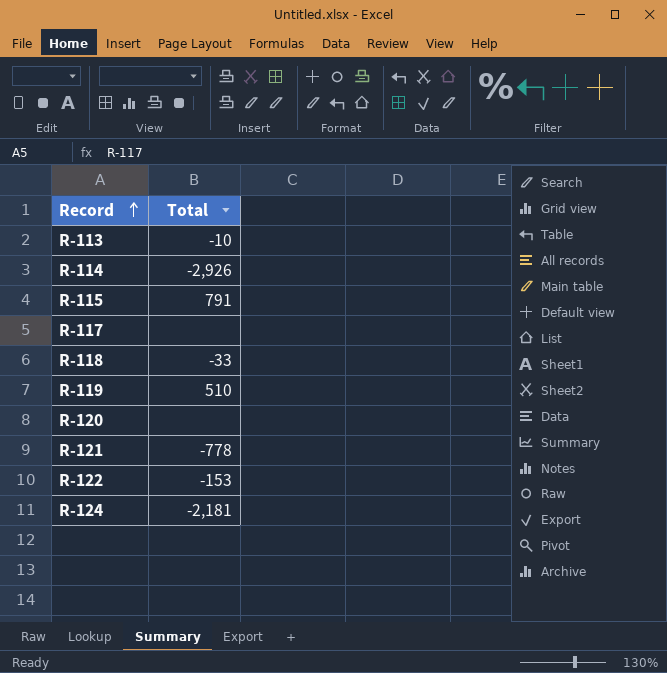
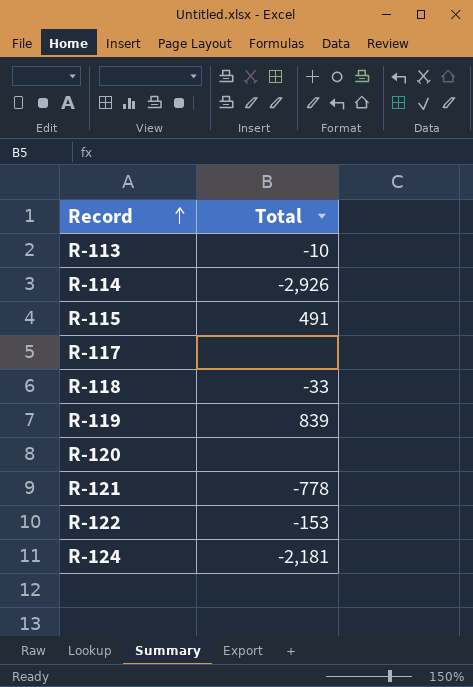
R-115 | Total: 791 -> 491
R-119 | Total: 510 -> 839

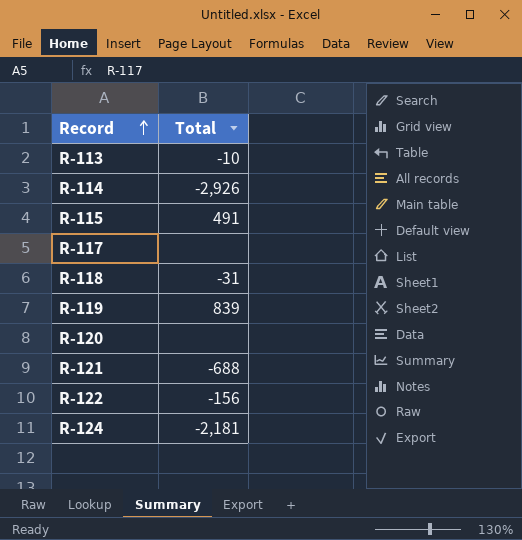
R-118 | Total: -33 -> -31
R-121 | Total: -778 -> -688
R-122 | Total: -153 -> -156

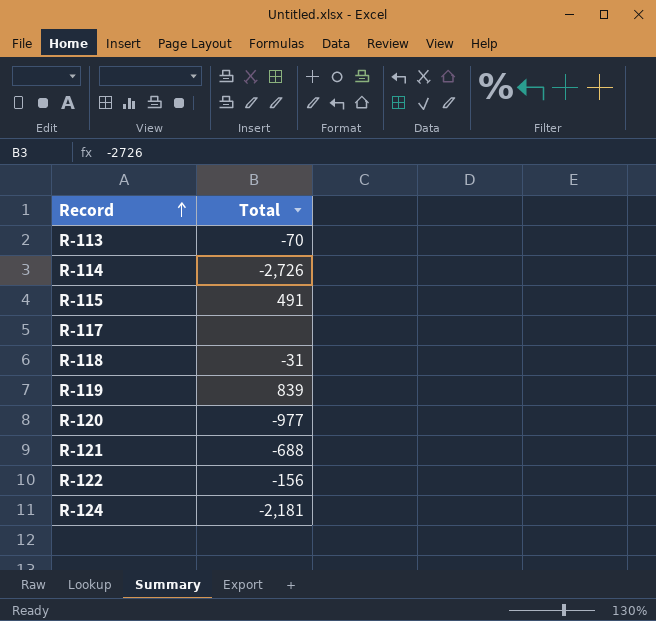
R-113 | Total: -10 -> -70
R-114 | Total: -2,926 -> -2,726
R-120 | Total: none -> -977

